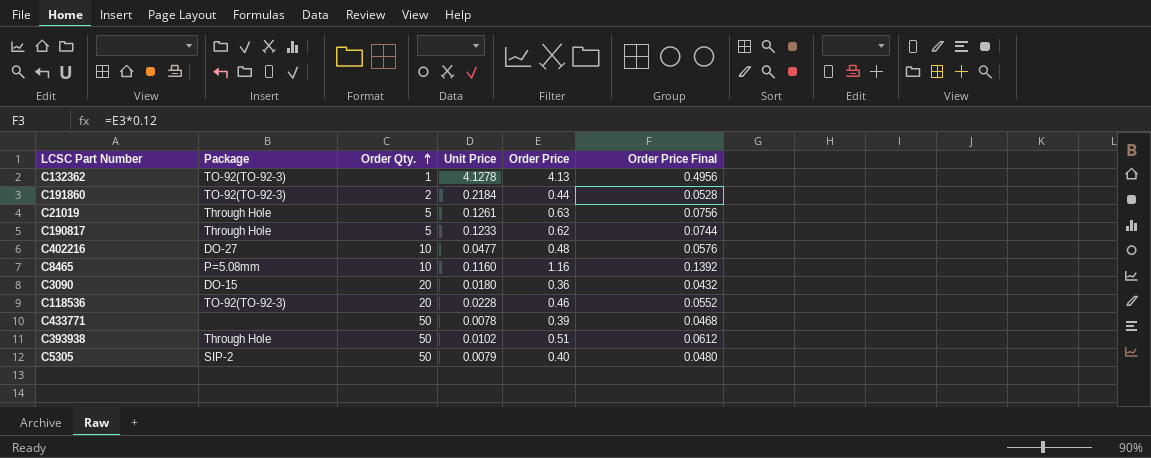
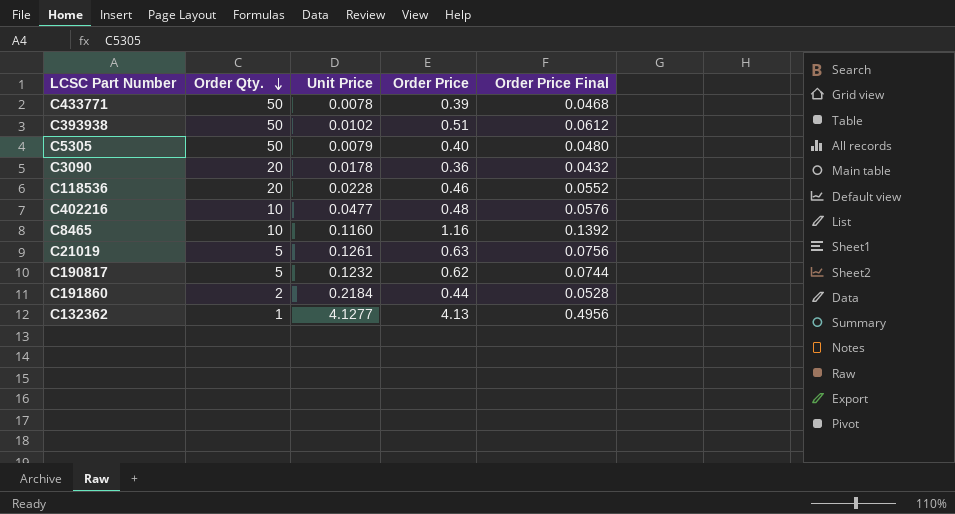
row order: Order Qty. ascending -> Order Qty. descending
column Package | position: 2 -> none
C3090 | Unit Price: 0.0180 -> 0.0178
C190817 | Unit Price: 0.1233 -> 0.1232
C132362 | Unit Price: 4.1278 -> 4.1277

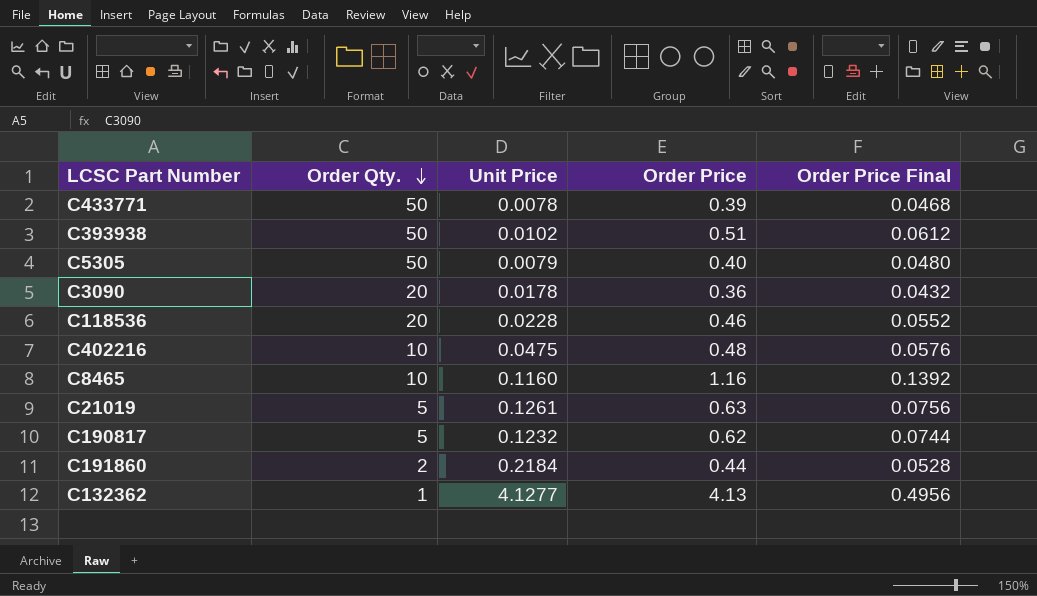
C402216 | Unit Price: 0.0477 -> 0.0475

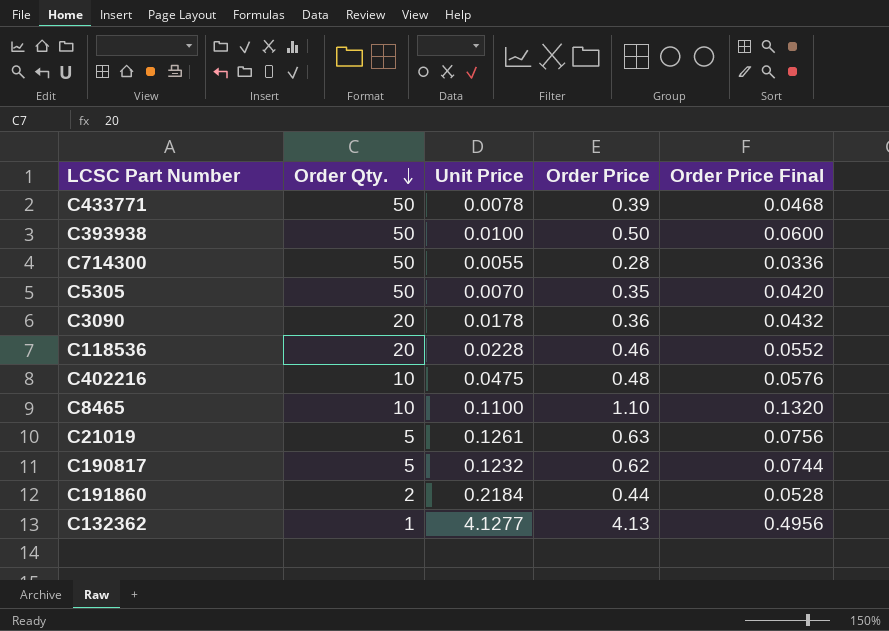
C393938 | Unit Price: 0.0102 -> 0.0100
C393938 | Order Price: 0.51 -> 0.50
C393938 | Order Price Final: 0.0612 -> 0.0600
row C714300: none -> 50 | 0.0055 | 0.28 | 0.0336
C5305 | Unit Price: 0.0079 -> 0.0070
C5305 | Order Price: 0.40 -> 0.35
C5305 | Order Price Final: 0.0480 -> 0.0420
C8465 | Unit Price: 0.1160 -> 0.1100
C8465 | Order Price: 1.16 -> 1.10
C8465 | Order Price Final: 0.1392 -> 0.1320

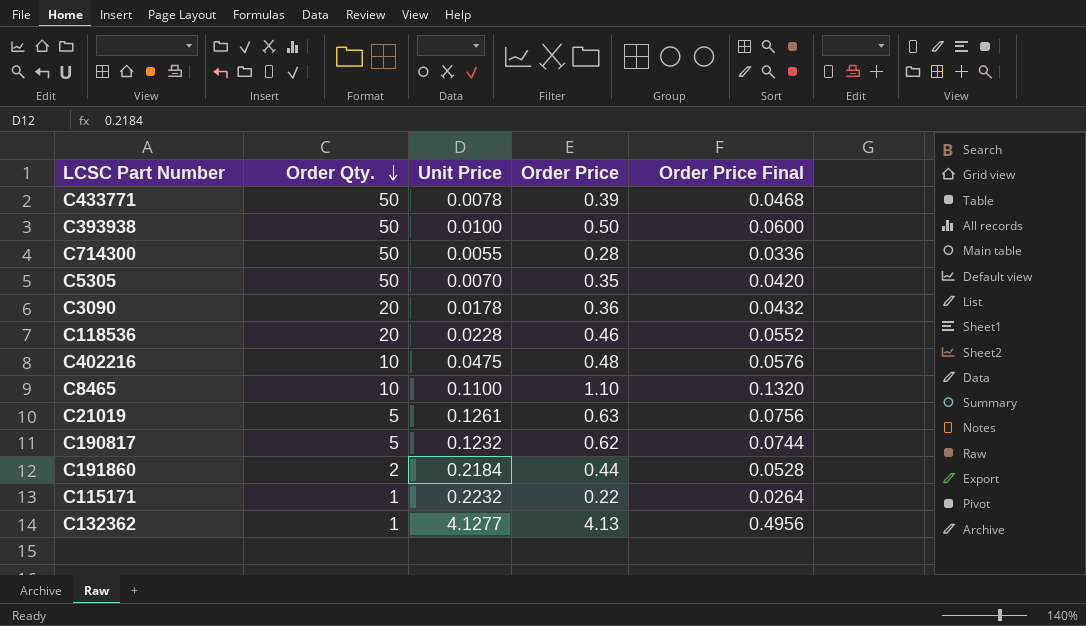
row C115171: none -> 1 | 0.2232 | 0.22 | 0.0264

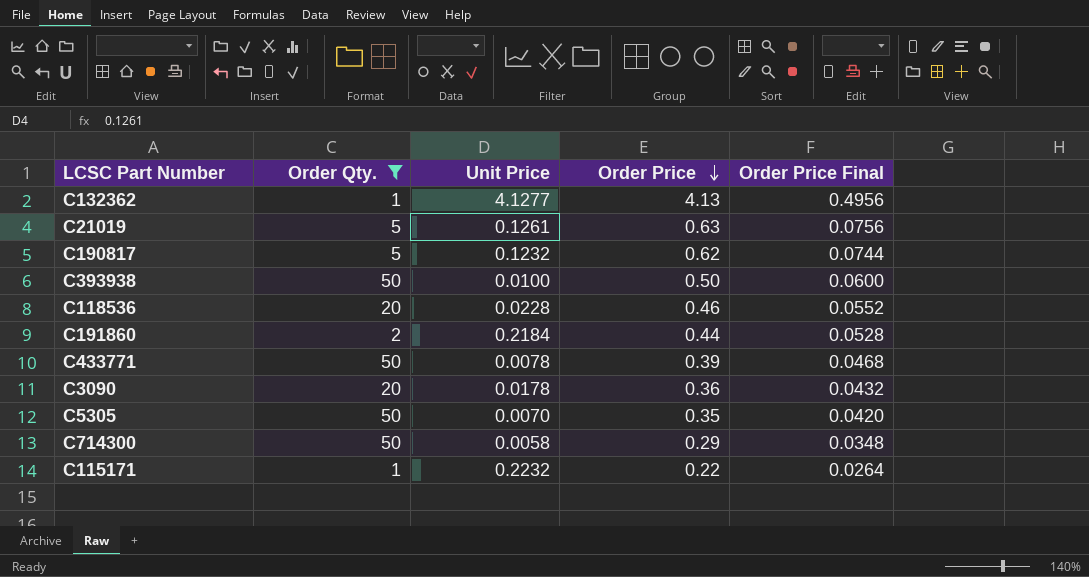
filter: none -> Order Qty. != 10
row order: Order Qty. descending -> Order Price descending
C714300 | Unit Price: 0.0055 -> 0.0058
C714300 | Order Price: 0.28 -> 0.29
C714300 | Order Price Final: 0.0336 -> 0.0348

